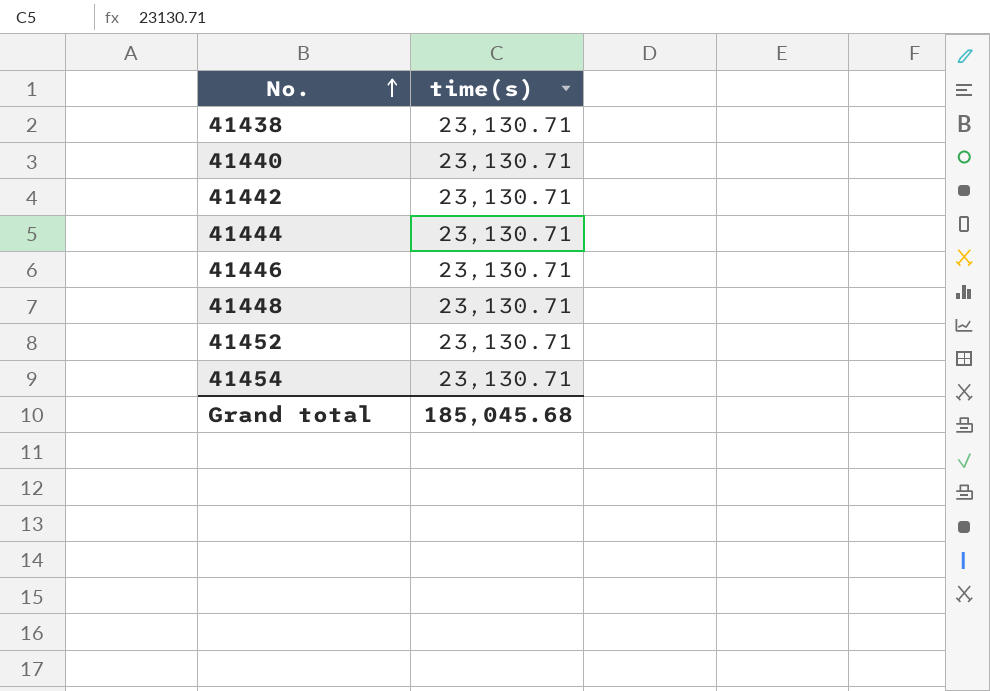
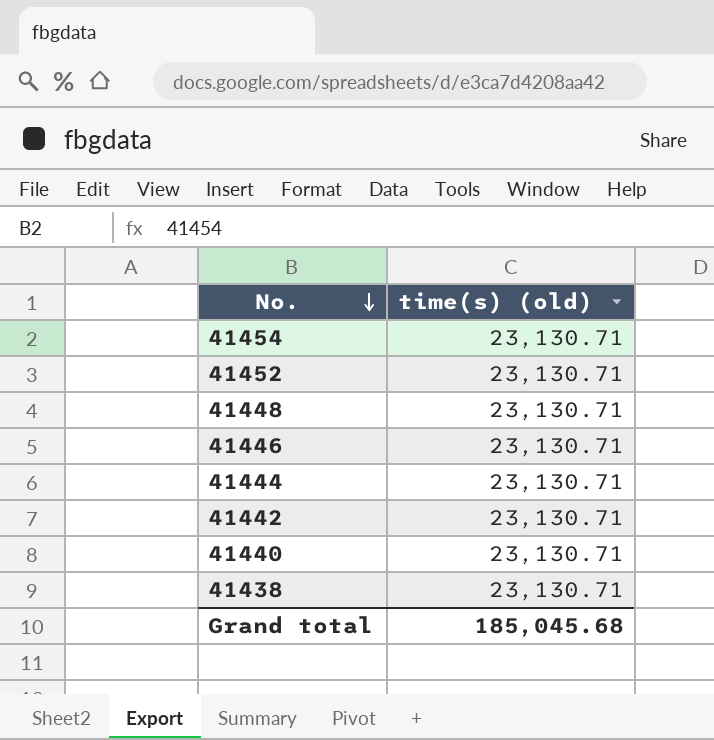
row order: No. ascending -> No. descending
column name: time(s) -> time(s) (old)

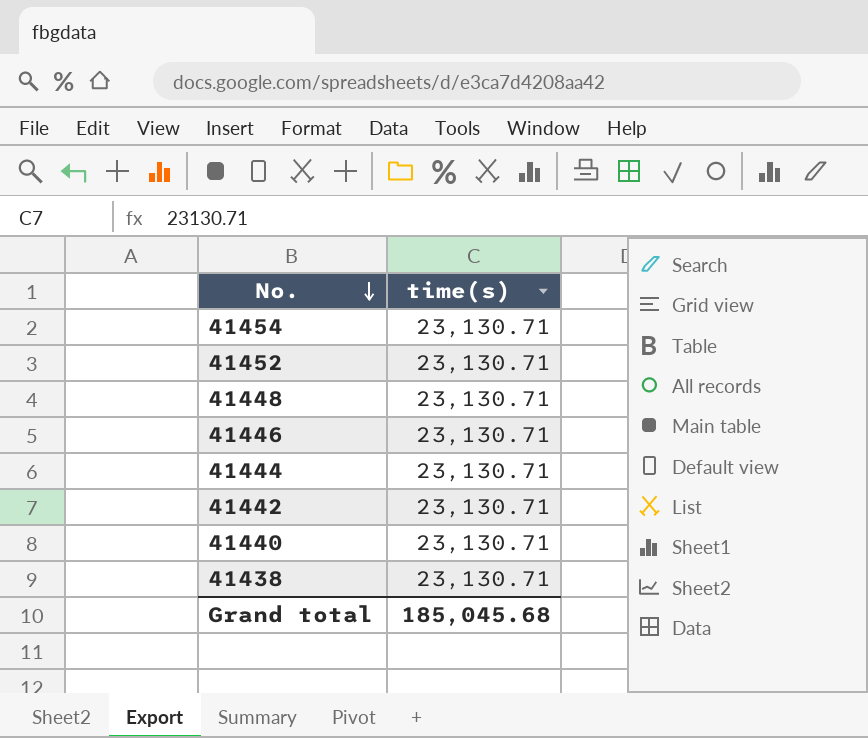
column name: time(s) (old) -> time(s)

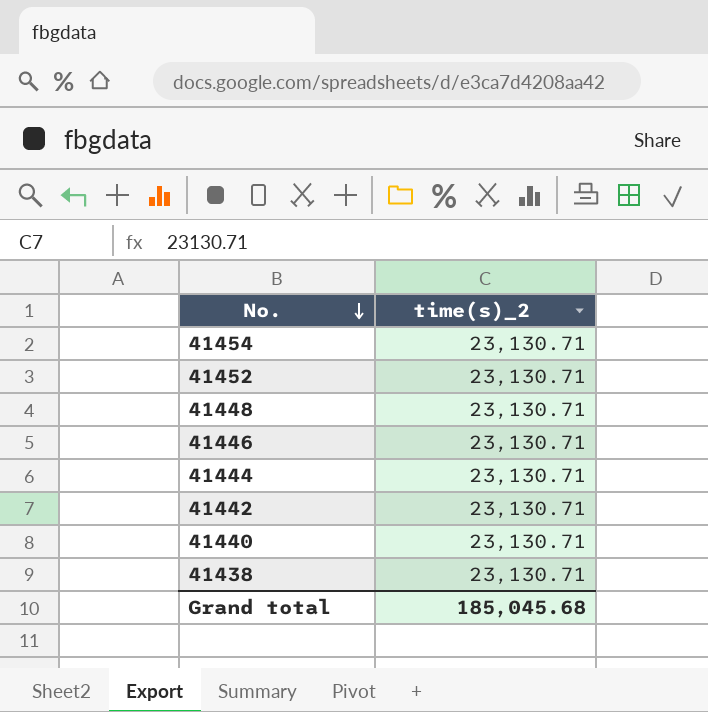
column name: time(s) -> time(s)_2

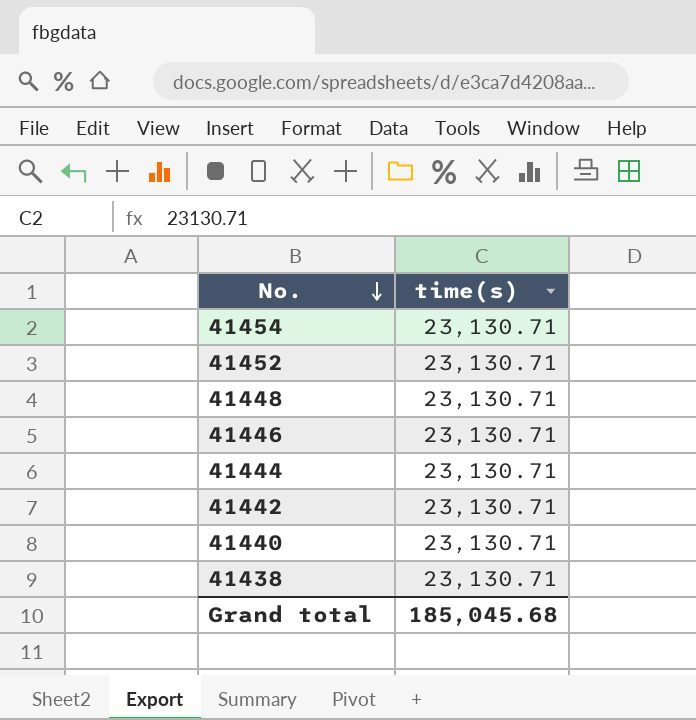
column name: time(s)_2 -> time(s)

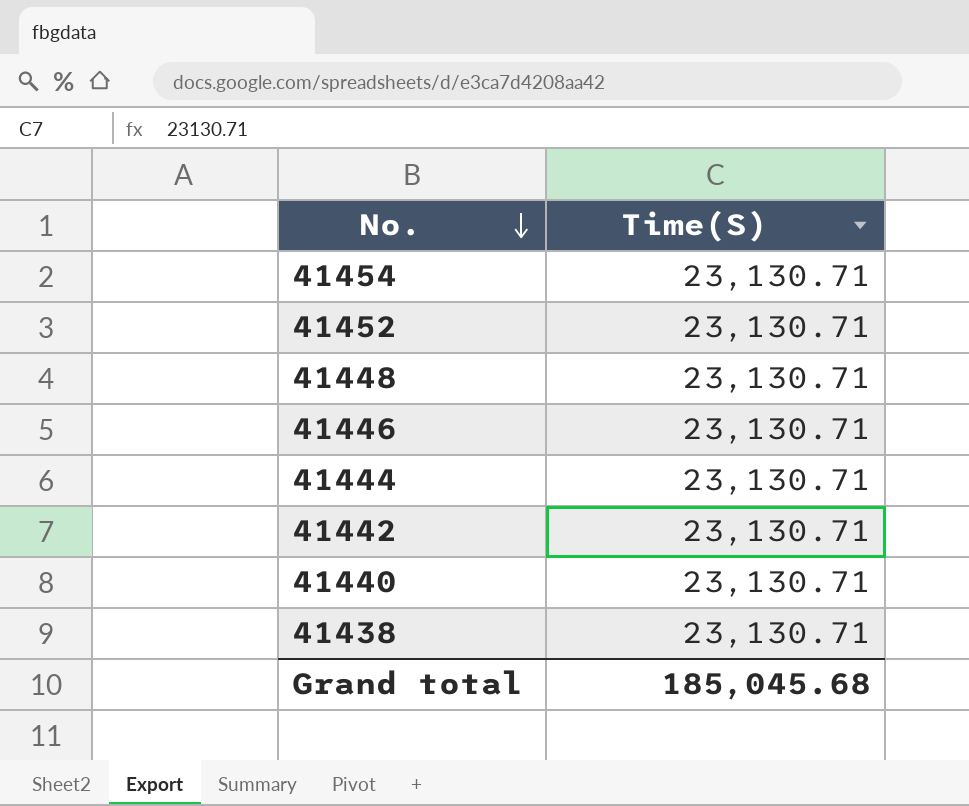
column name: time(s) -> Time(S)

